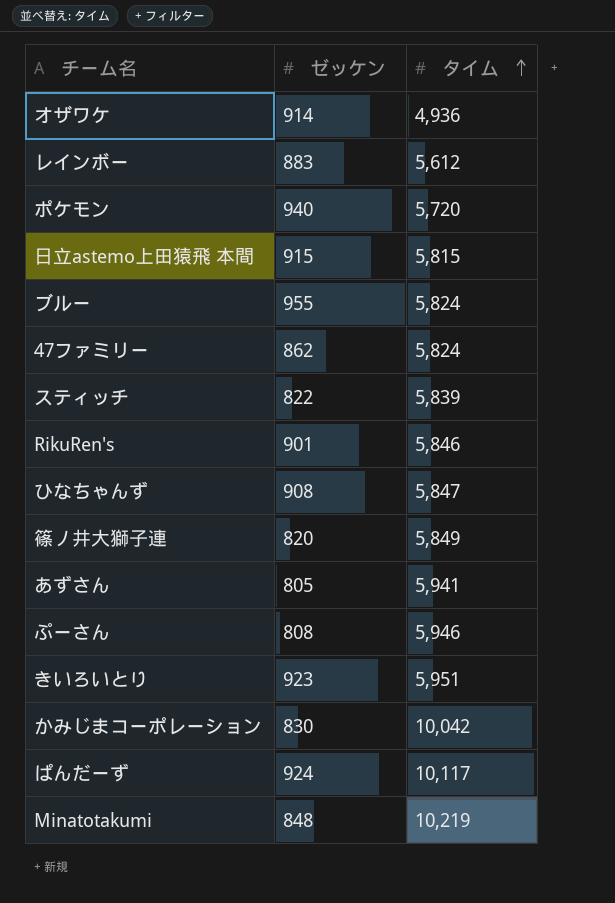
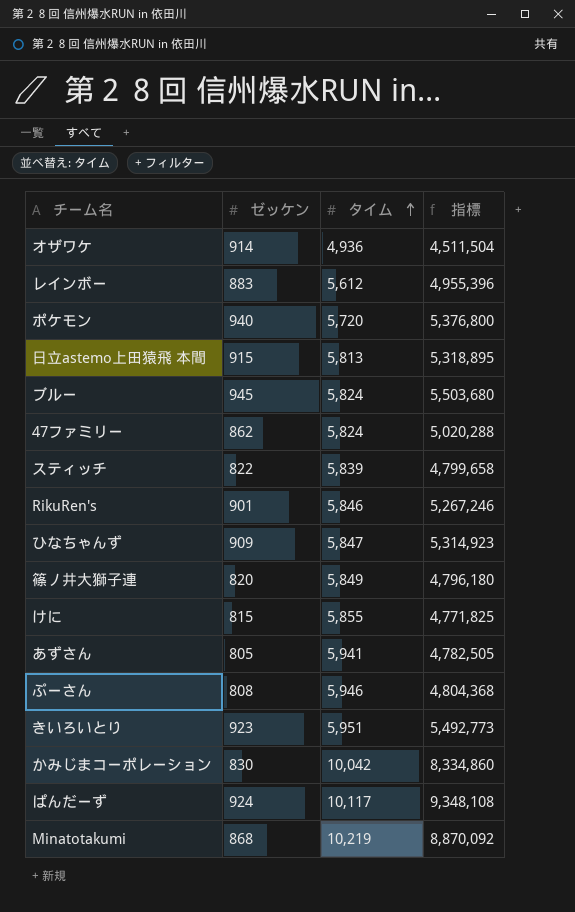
column 指標 | formula: none -> [ゼッケン] * [タイム]
日立astemo上田猿飛 本間 | タイム: 5,815 -> 5,813
ブルー | ゼッケン: 955 -> 945
ひなちゃんず | ゼッケン: 908 -> 909
row けに: none -> 815 | 5,855 | 4,771,825
Minatotakumi | ゼッケン: 848 -> 868

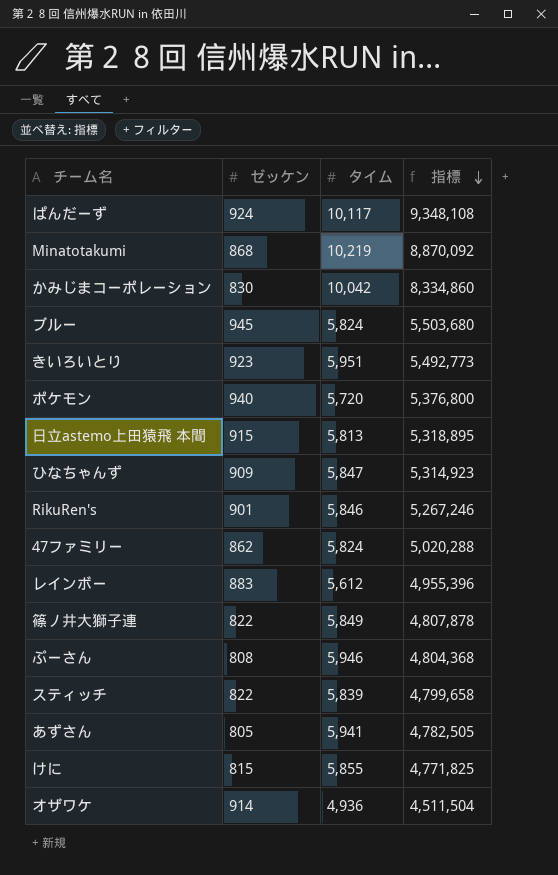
row order: タイム ascending -> 指標 descending
篠ノ井大獅子連 | ゼッケン: 820 -> 822
篠ノ井大獅子連 | 指標: 4,796,180 -> 4,807,878

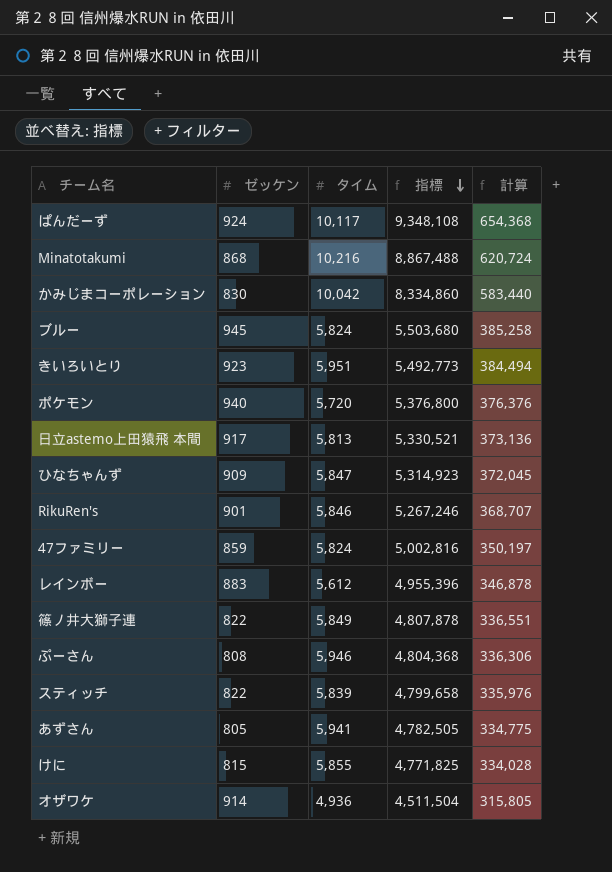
column 計算 | formula: none -> [指標] * 0.07
Minatotakumi | タイム: 10,219 -> 10,216
Minatotakumi | 指標: 8,870,092 -> 8,867,488
日立astemo上田猿飛 本間 | ゼッケン: 915 -> 917
日立astemo上田猿飛 本間 | 指標: 5,318,895 -> 5,330,521
47ファミリー | ゼッケン: 862 -> 859
47ファミリー | 指標: 5,020,288 -> 5,002,816

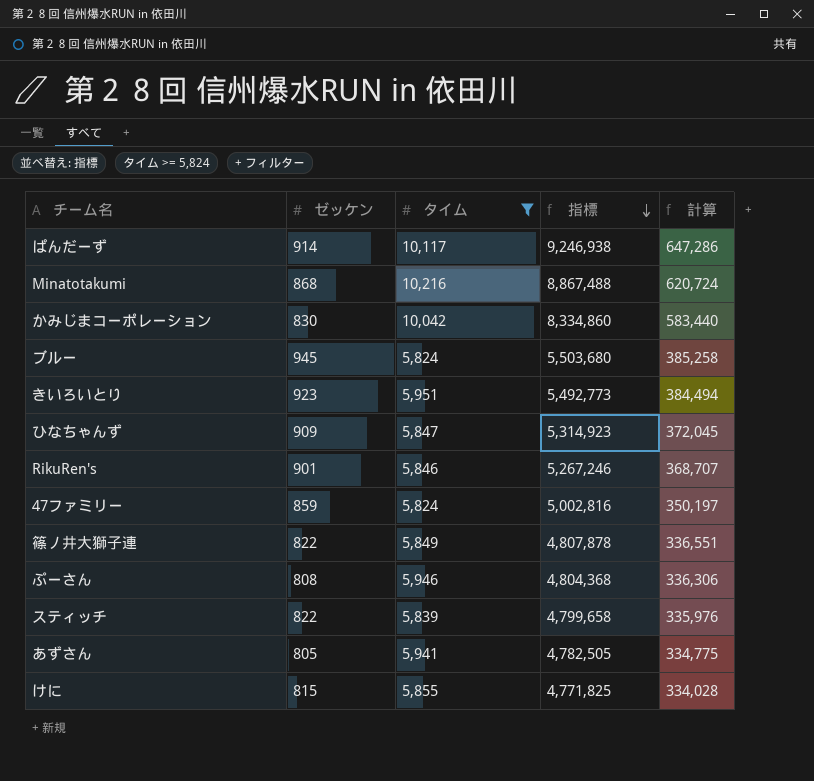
filter: none -> タイム >= 5,824
ぱんだーず | ゼッケン: 924 -> 914
ぱんだーず | 指標: 9,348,108 -> 9,246,938
ぱんだーず | 計算: 654,368 -> 647,286

